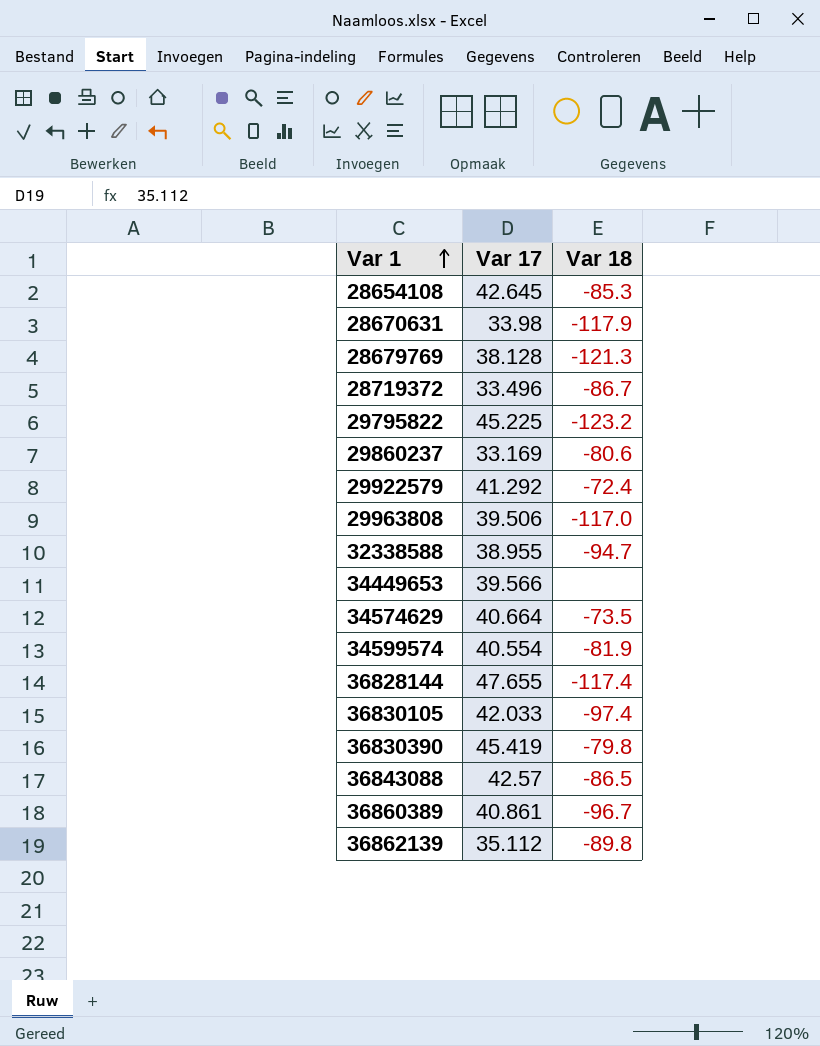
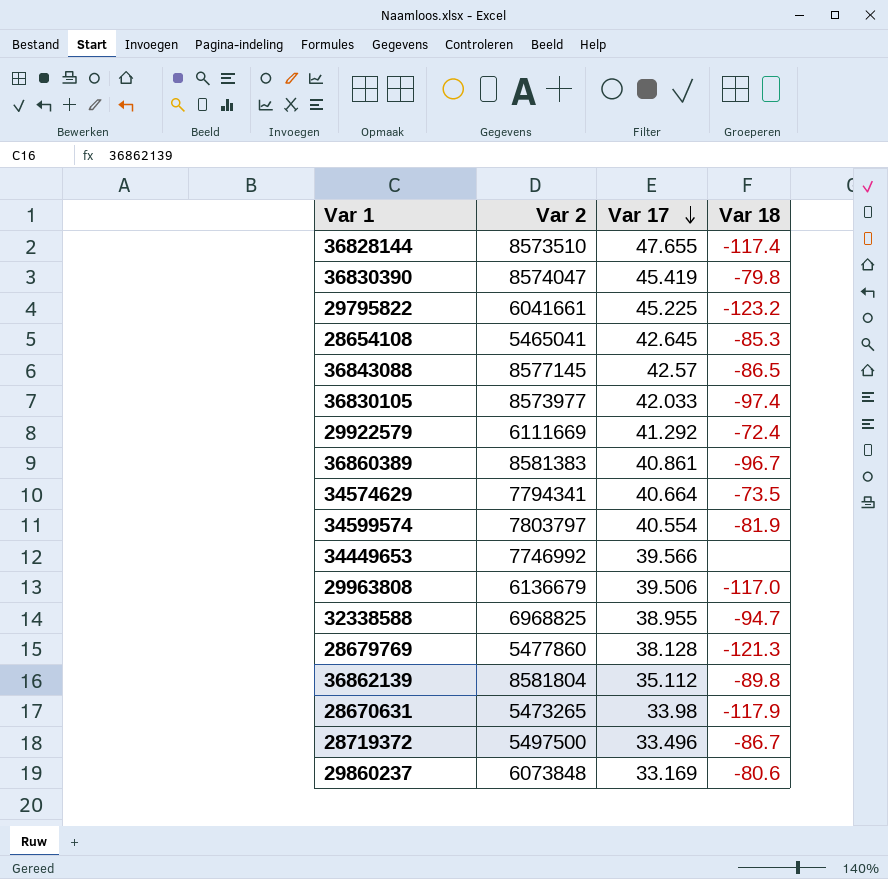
row order: Var 1 ascending -> Var 17 descending
column Var 2 | position: none -> 2

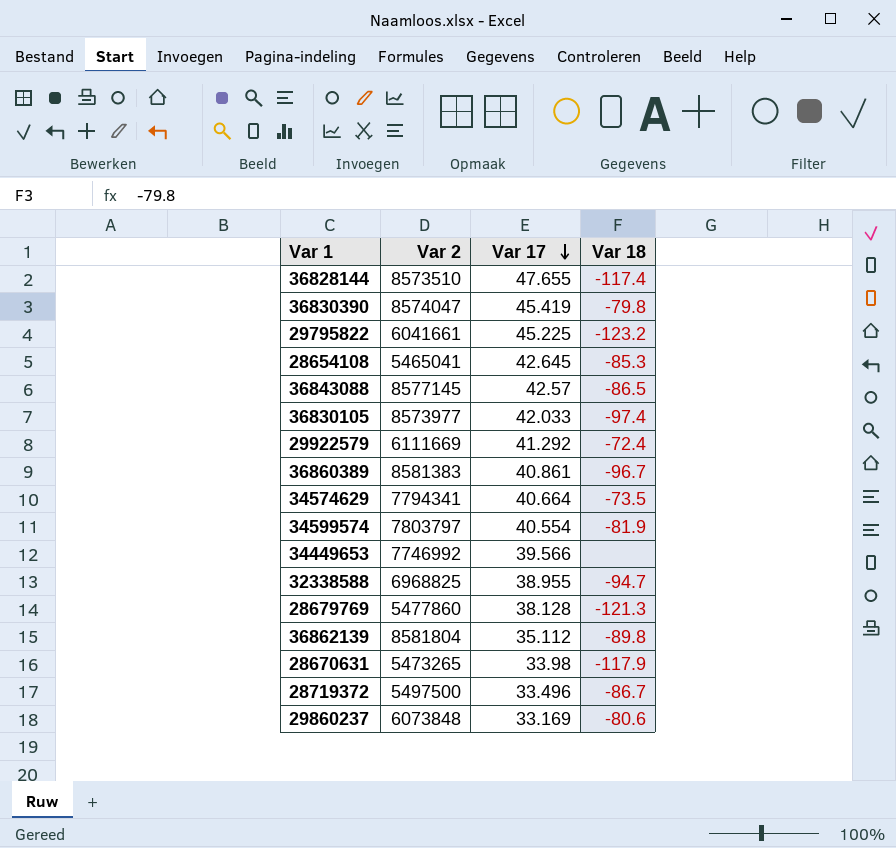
row 29963808: 6136679 | 39.506 | -117.0 -> none

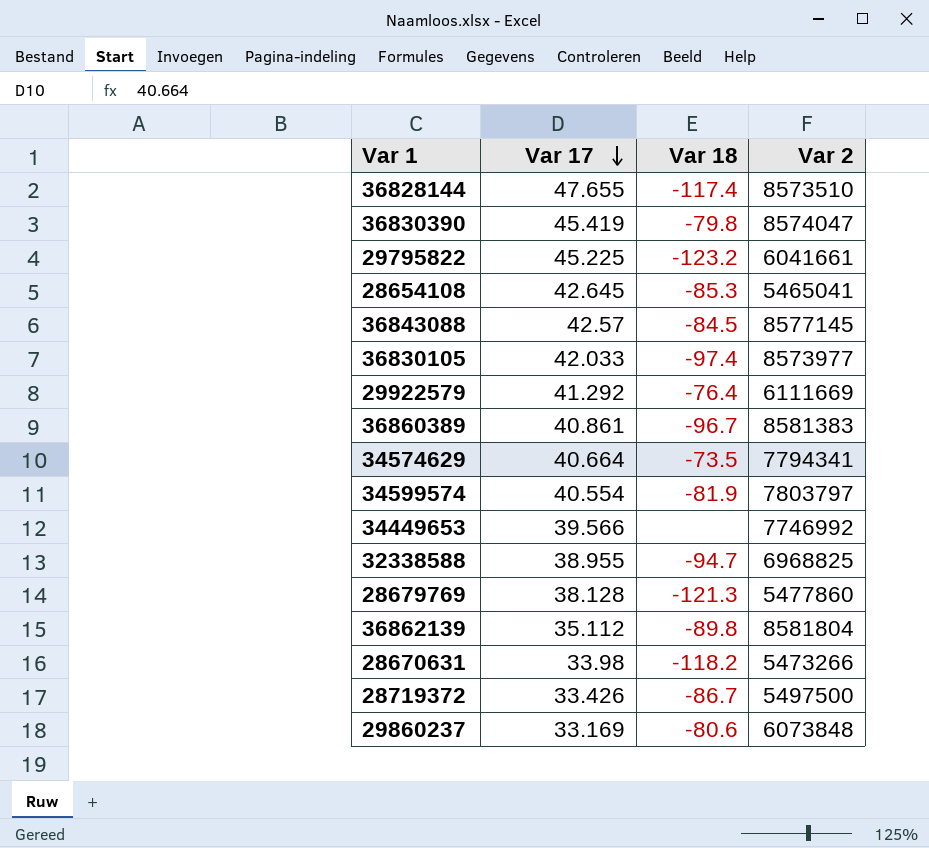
column Var 2 | position: 2 -> 4
36843088 | Var 18: -86.5 -> -84.5
29922579 | Var 18: -72.4 -> -76.4
28670631 | Var 18: -117.9 -> -118.2
28670631 | Var 2: 5473265 -> 5473266
28719372 | Var 17: 33.496 -> 33.426

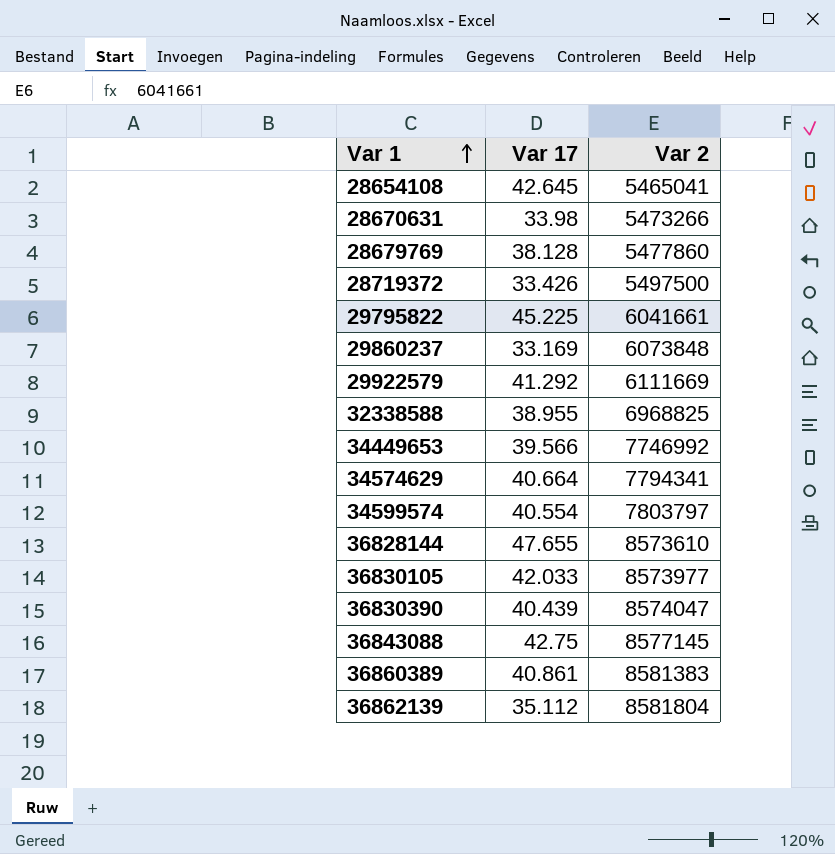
row order: Var 17 descending -> Var 1 ascending
column Var 18 | position: 3 -> none
36828144 | Var 2: 8573510 -> 8573610
36830390 | Var 17: 45.419 -> 40.439
36843088 | Var 17: 42.57 -> 42.75

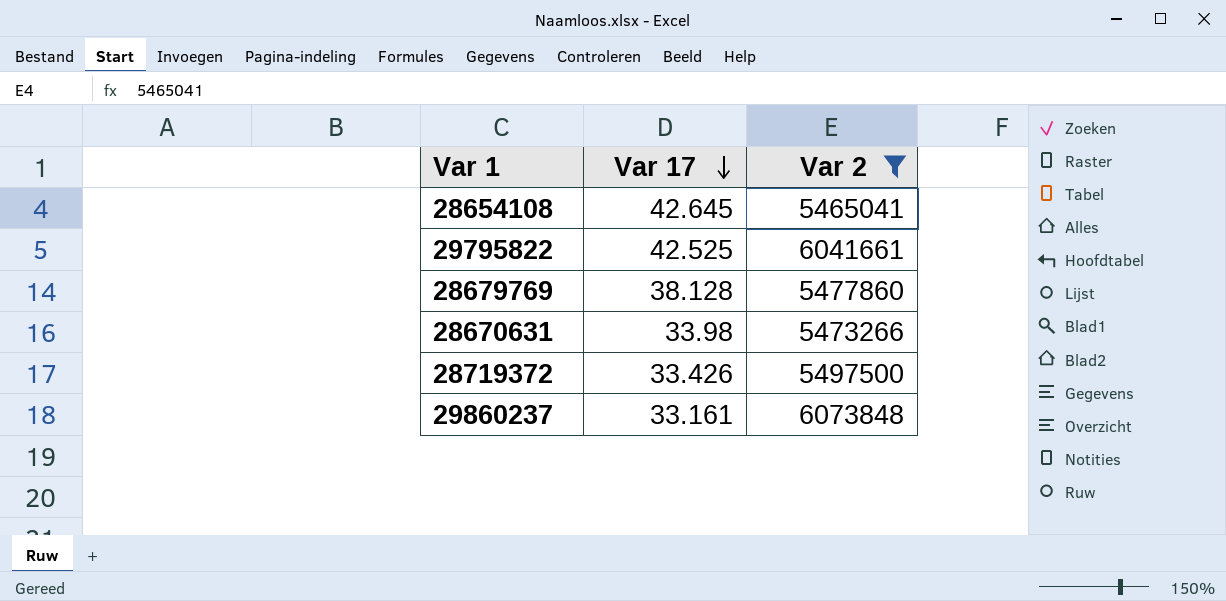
filter: none -> Var 2 <= 6073848
row order: Var 1 ascending -> Var 17 descending
29795822 | Var 17: 45.225 -> 42.525
29860237 | Var 17: 33.169 -> 33.161

